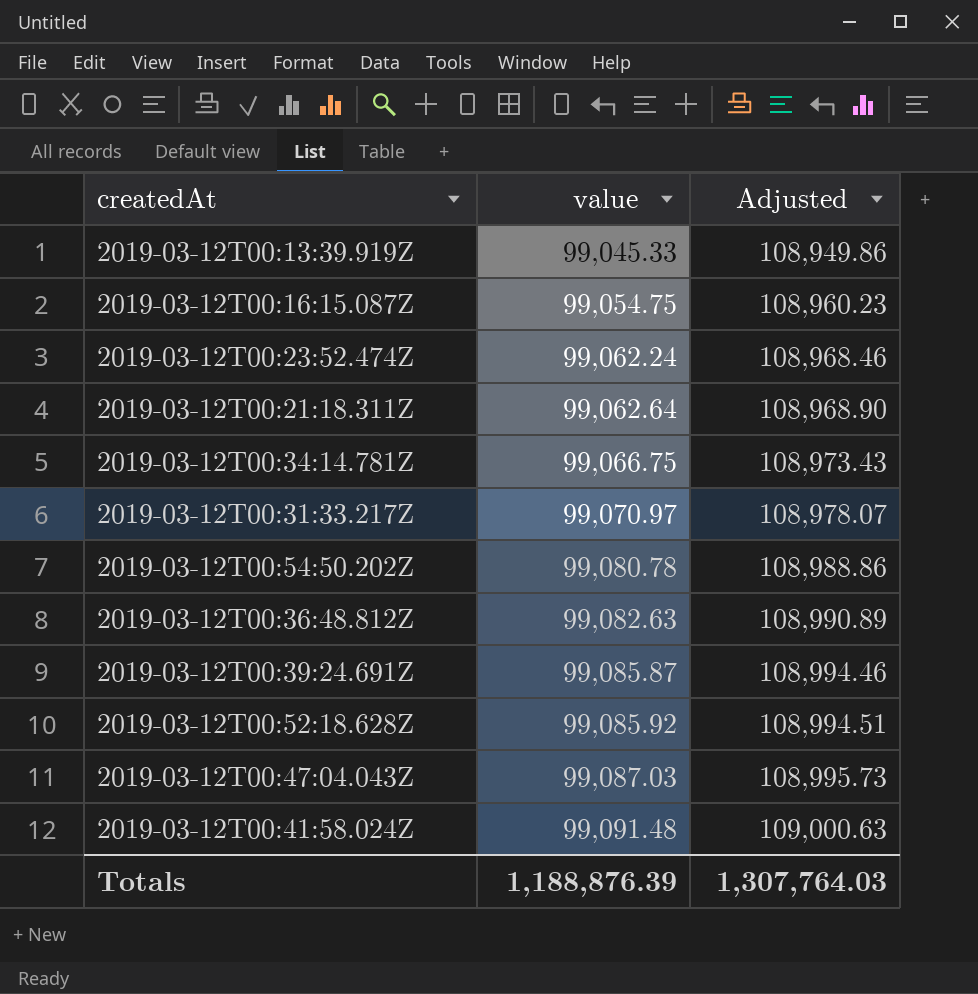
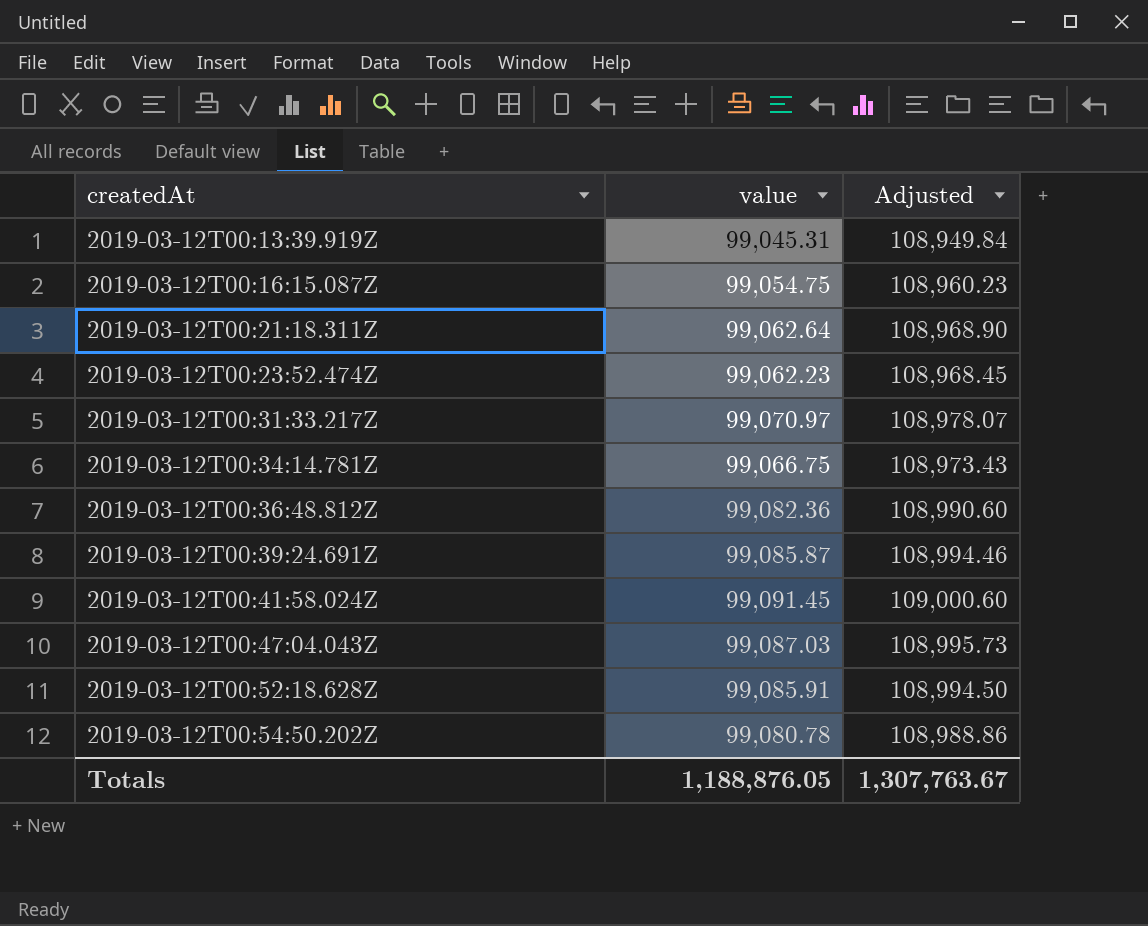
row order: value ascending -> createdAt ascending
2019-03-12T00:13:39.919Z | value: 99,045.33 -> 99,045.31
2019-03-12T00:13:39.919Z | Adjusted: 108,949.86 -> 108,949.84
2019-03-12T00:23:52.474Z | value: 99,062.24 -> 99,062.23
2019-03-12T00:23:52.474Z | Adjusted: 108,968.46 -> 108,968.45
2019-03-12T00:36:48.812Z | value: 99,082.63 -> 99,082.36
2019-03-12T00:36:48.812Z | Adjusted: 108,990.89 -> 108,990.60
2019-03-12T00:41:58.024Z | value: 99,091.48 -> 99,091.45
2019-03-12T00:41:58.024Z | Adjusted: 109,000.63 -> 109,000.60
2019-03-12T00:52:18.628Z | value: 99,085.92 -> 99,085.91
2019-03-12T00:52:18.628Z | Adjusted: 108,994.51 -> 108,994.50
Totals | value: 1,188,876.39 -> 1,188,876.05
Totals | Adjusted: 1,307,764.03 -> 1,307,763.67

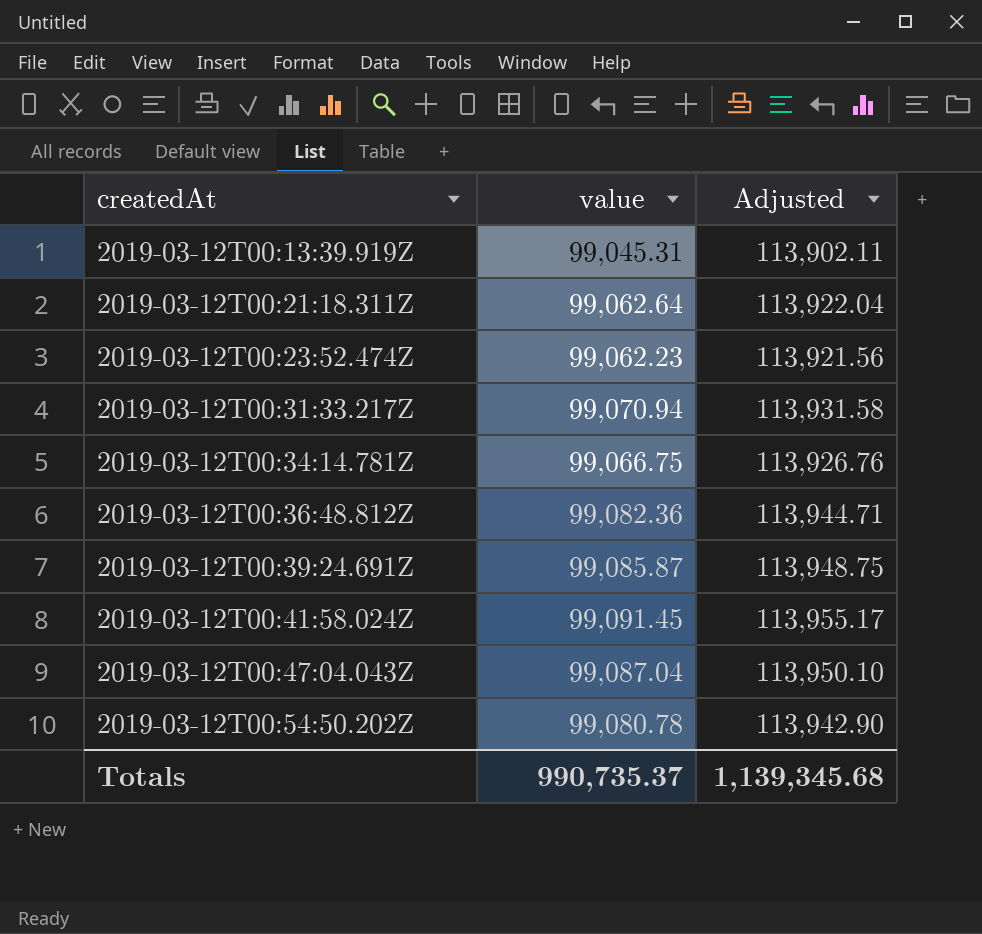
column Adjusted | formula: [value] * 1.1 -> [value] * 1.15
row 2019-03-12T00:16:15.087Z: 99,054.75 | 108,960.23 -> none
row 2019-03-12T00:52:18.628Z: 99,085.91 | 108,994.50 -> none
2019-03-12T00:31:33.217Z | value: 99,070.97 -> 99,070.94
2019-03-12T00:47:04.043Z | value: 99,087.03 -> 99,087.04
Totals | value: 1,188,876.05 -> 990,735.37
Totals | Adjusted: 1,307,763.67 -> 1,139,345.68

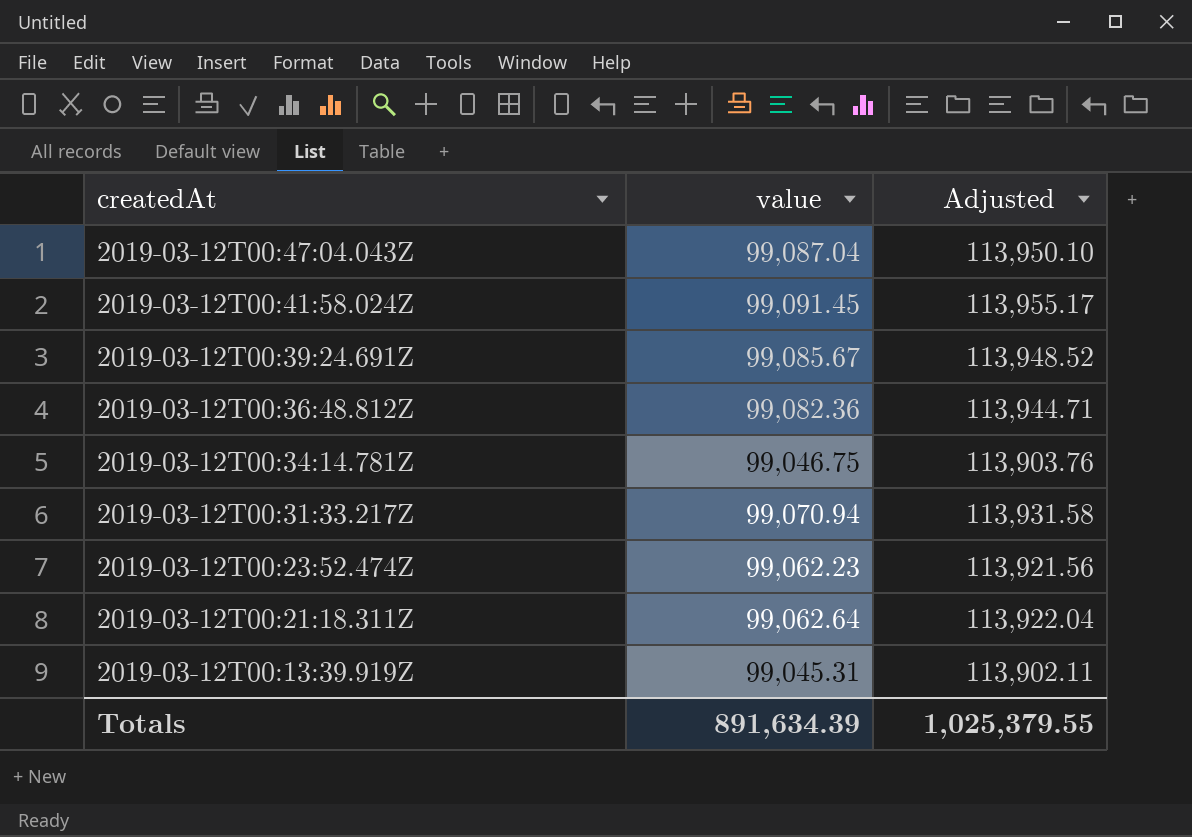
row order: createdAt ascending -> createdAt descending
row 2019-03-12T00:54:50.202Z: 99,080.78 | 113,942.90 -> none
2019-03-12T00:39:24.691Z | value: 99,085.87 -> 99,085.67
2019-03-12T00:39:24.691Z | Adjusted: 113,948.75 -> 113,948.52
2019-03-12T00:34:14.781Z | value: 99,066.75 -> 99,046.75
2019-03-12T00:34:14.781Z | Adjusted: 113,926.76 -> 113,903.76
Totals | value: 990,735.37 -> 891,634.39
Totals | Adjusted: 1,139,345.68 -> 1,025,379.55

